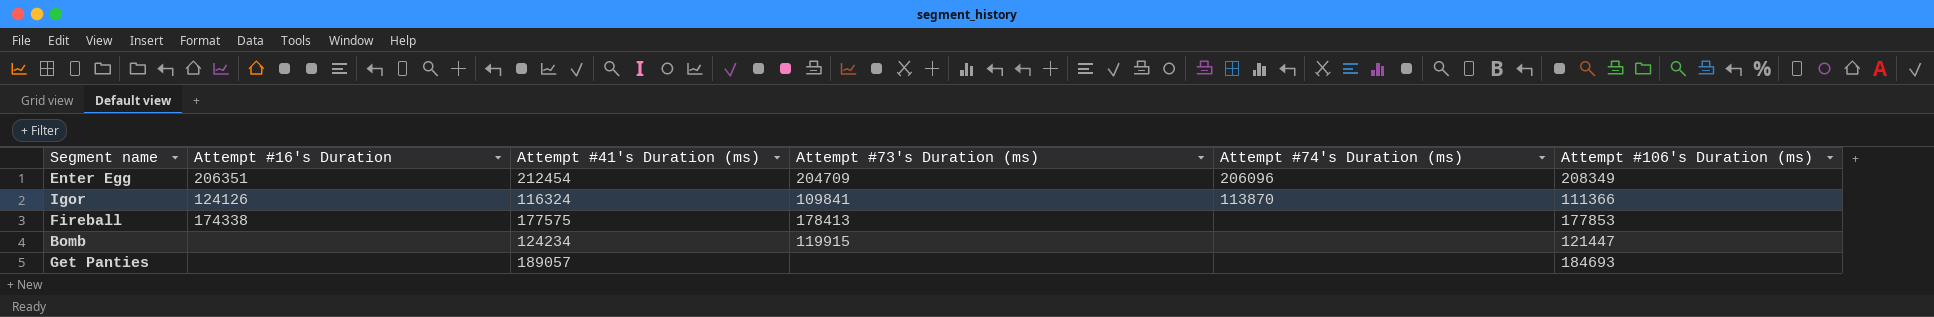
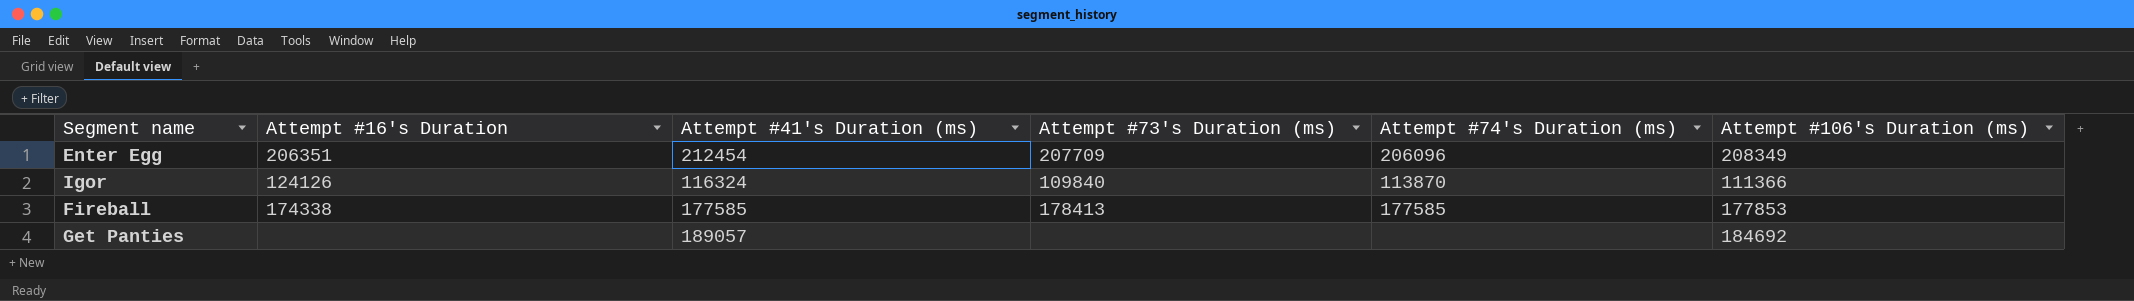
row Bomb: none | 124234 | 119915 | none | 121447 -> none
Enter Egg | Attempt #73's Duration (ms): 204709 -> 207709
Igor | Attempt #73's Duration (ms): 109841 -> 109840
Fireball | Attempt #41's Duration (ms): 177575 -> 177585
Fireball | Attempt #74's Duration (ms): none -> 177585
Get Panties | Attempt #106's Duration (ms): 184693 -> 184692

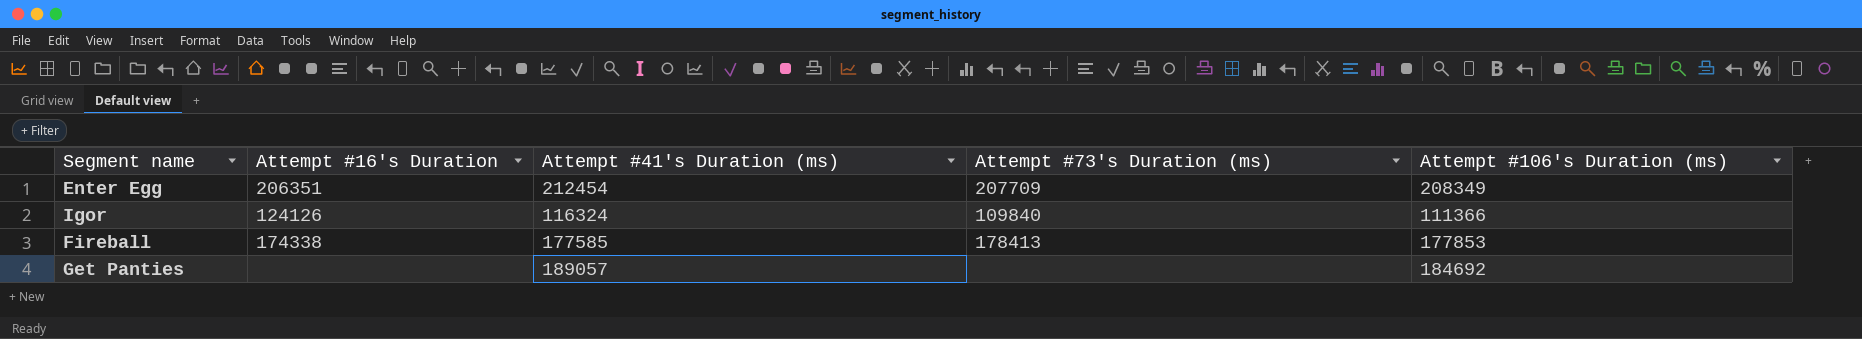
column Attempt #74's Duration (ms) | position: 5 -> none

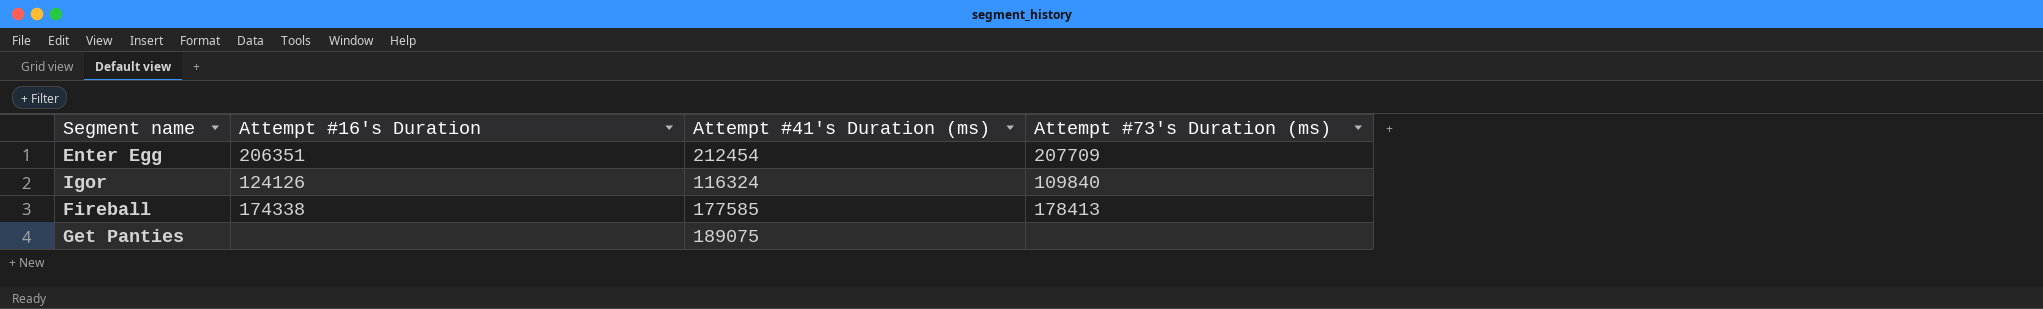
column Attempt #106's Duration (ms) | position: 5 -> none
Get Panties | Attempt #41's Duration (ms): 189057 -> 189075

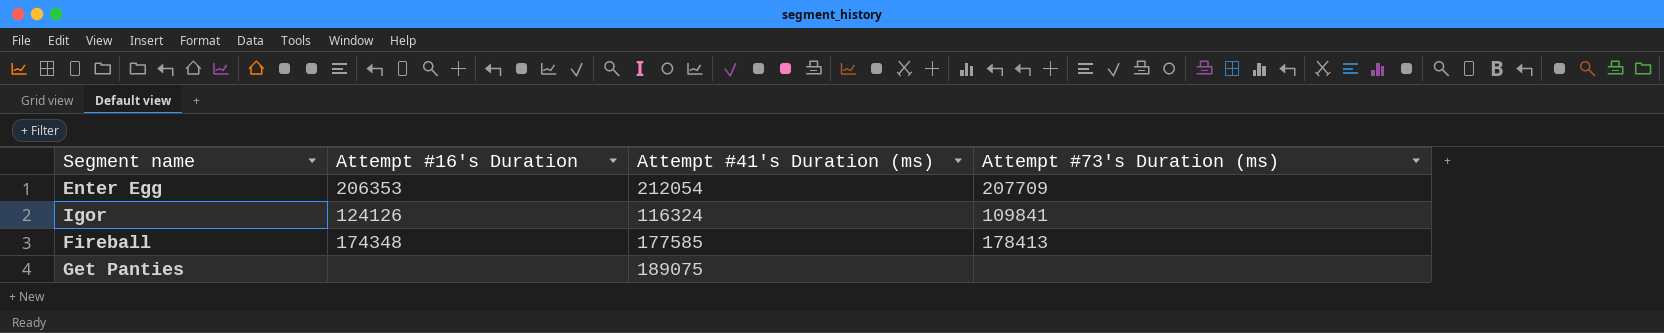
Enter Egg | Attempt #16's Duration: 206351 -> 206353
Enter Egg | Attempt #41's Duration (ms): 212454 -> 212054
Igor | Attempt #73's Duration (ms): 109840 -> 109841
Fireball | Attempt #16's Duration: 174338 -> 174348

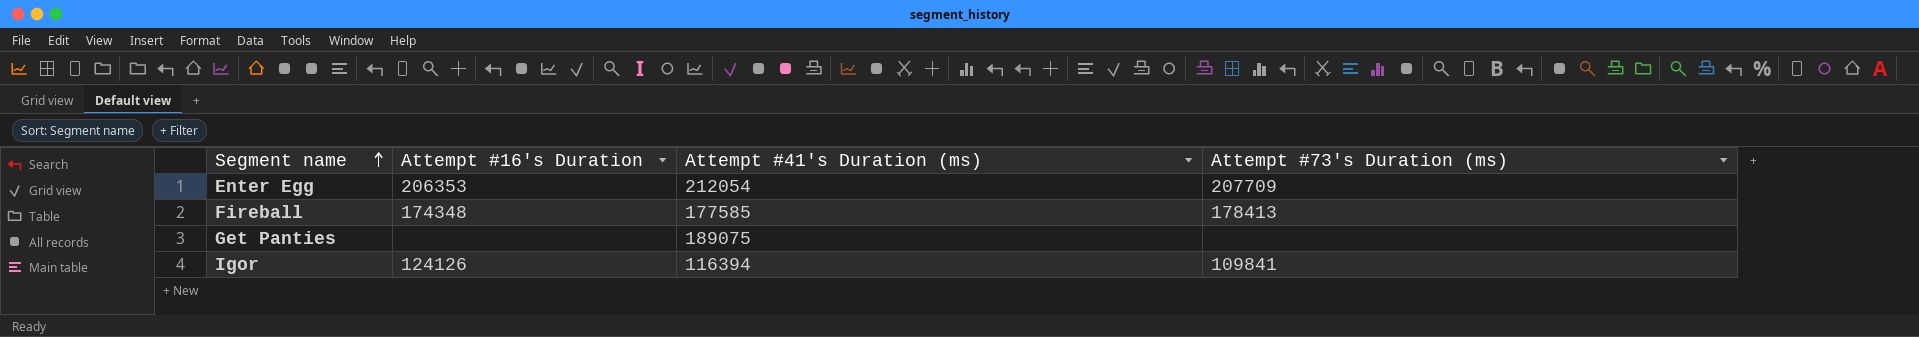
row order: none -> Segment name ascending
Igor | Attempt #41's Duration (ms): 116324 -> 116394

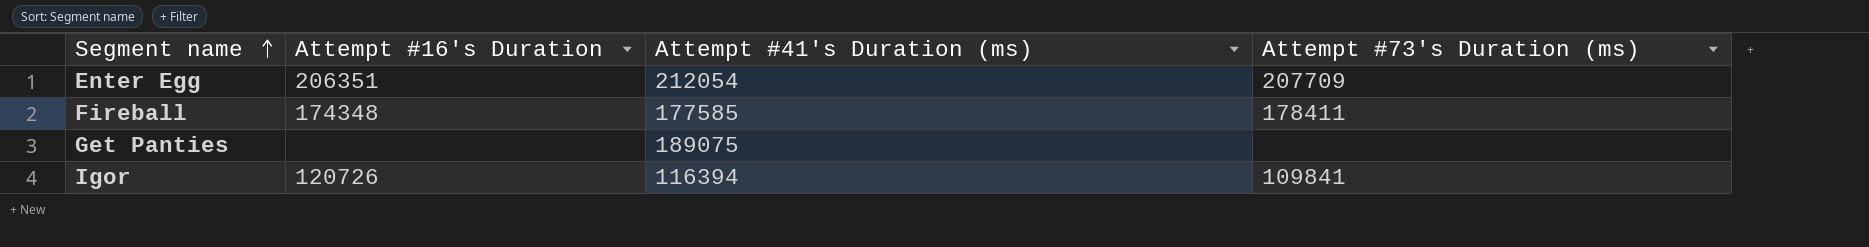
Enter Egg | Attempt #16's Duration: 206353 -> 206351
Fireball | Attempt #73's Duration (ms): 178413 -> 178411
Igor | Attempt #16's Duration: 124126 -> 120726

